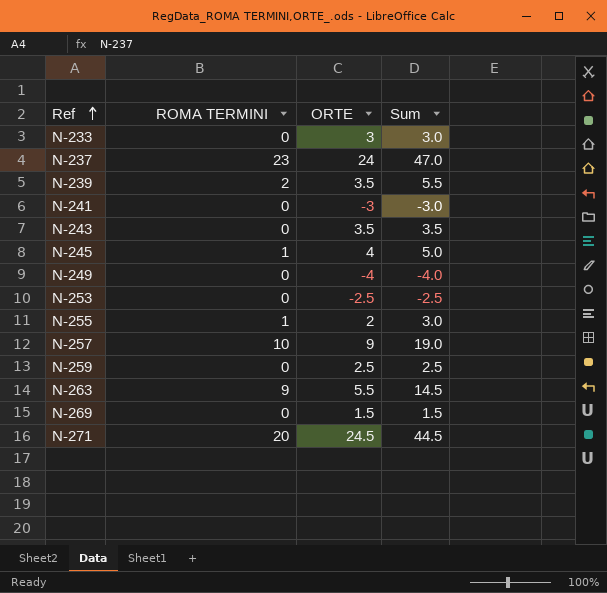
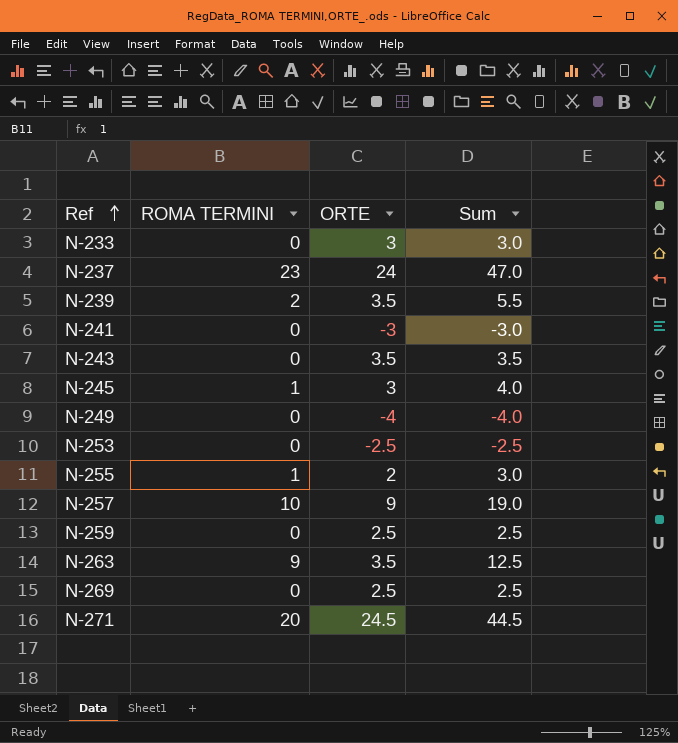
N-245 | ORTE: 4 -> 3
N-245 | Sum: 5.0 -> 4.0
N-263 | ORTE: 5.5 -> 3.5
N-263 | Sum: 14.5 -> 12.5
N-269 | ORTE: 1.5 -> 2.5
N-269 | Sum: 1.5 -> 2.5

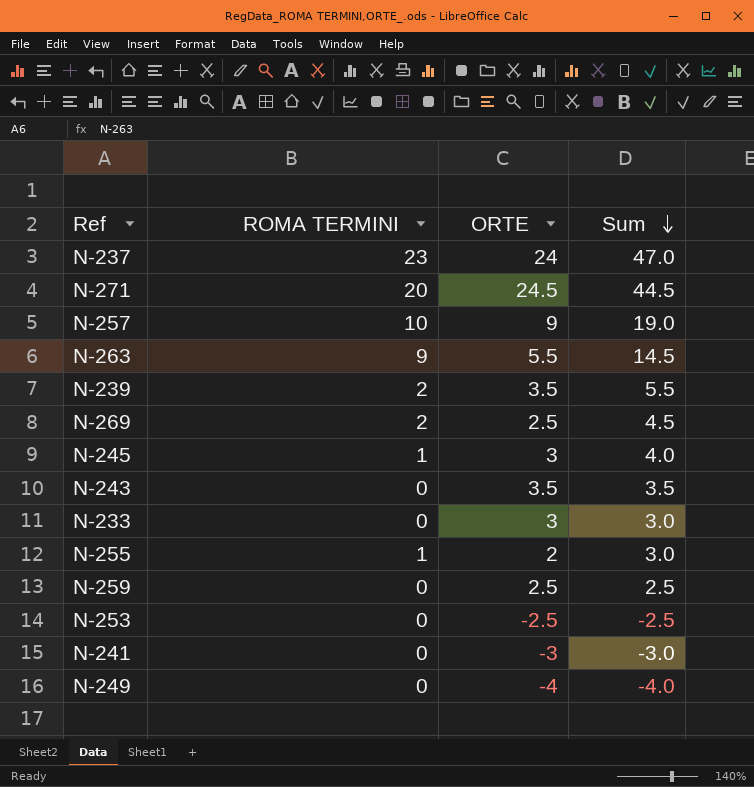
row order: Ref ascending -> Sum descending
N-263 | ORTE: 3.5 -> 5.5
N-263 | Sum: 12.5 -> 14.5
N-269 | ROMA TERMINI: 0 -> 2
N-269 | Sum: 2.5 -> 4.5

